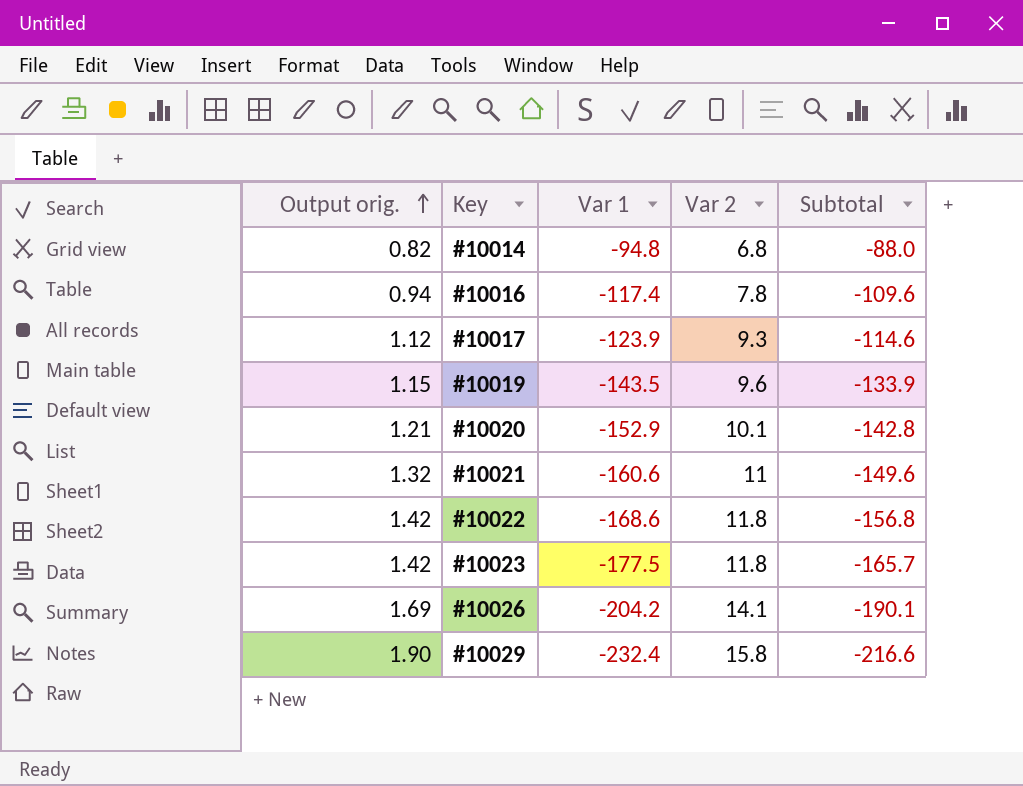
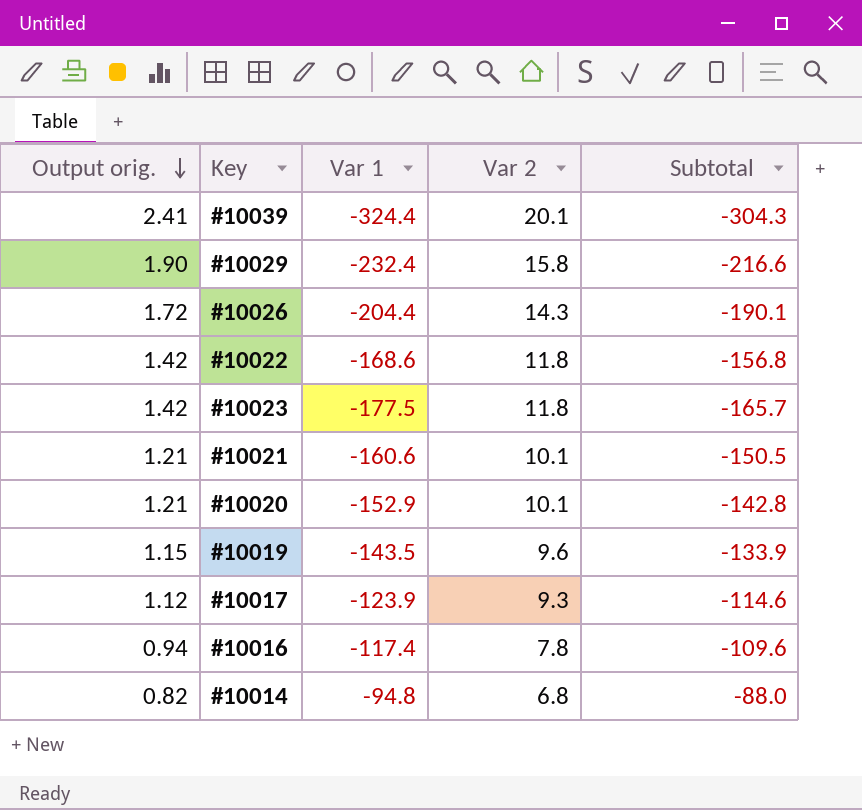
row order: Output orig. ascending -> Output orig. descending
row #10039: none -> 2.41 | -324.4 | 20.1 | -304.3
#10026 | Output orig.: 1.69 -> 1.72
#10026 | Var 1: -204.2 -> -204.4
#10026 | Var 2: 14.1 -> 14.3
#10021 | Output orig.: 1.32 -> 1.21
#10021 | Var 2: 11 -> 10.1
#10021 | Subtotal: -149.6 -> -150.5

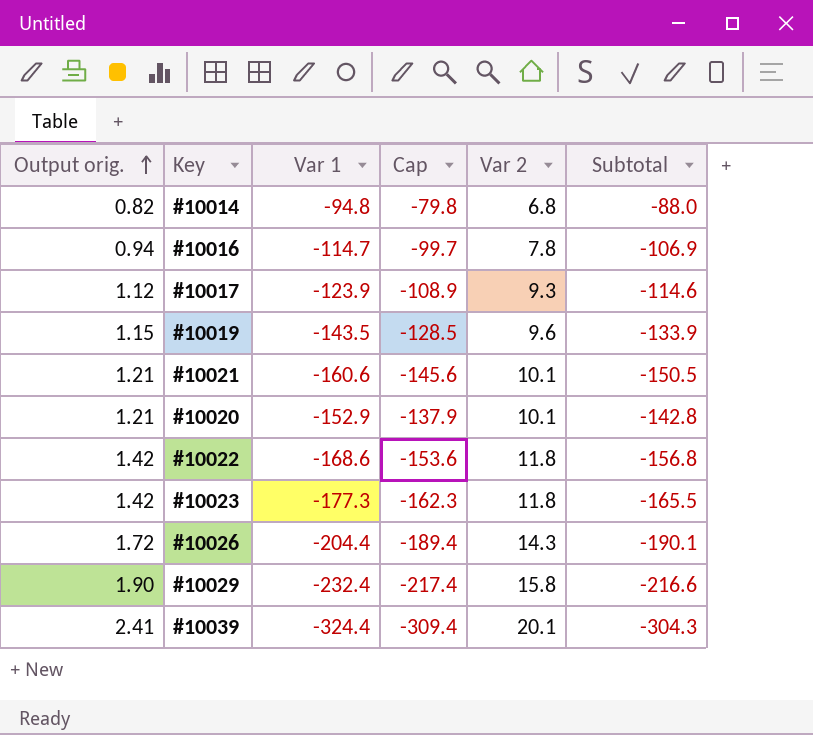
row order: Output orig. descending -> Output orig. ascending
column Cap | formula: none -> [Var 1] + 15
#10016 | Var 1: -117.4 -> -114.7
#10016 | Subtotal: -109.6 -> -106.9
#10023 | Var 1: -177.5 -> -177.3
#10023 | Subtotal: -165.7 -> -165.5

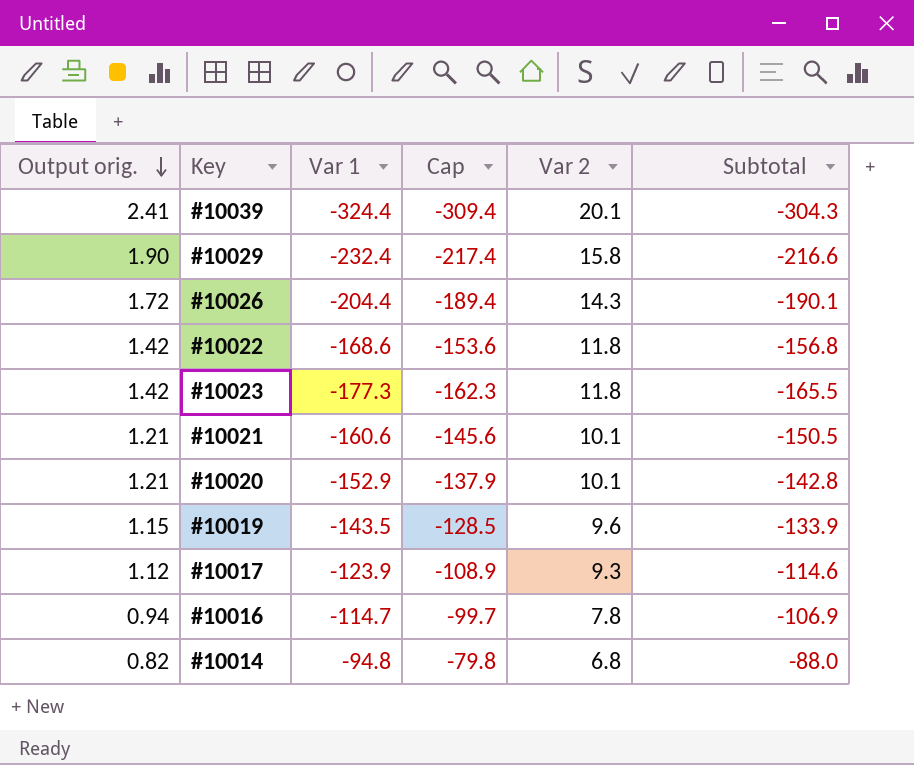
row order: Output orig. ascending -> Output orig. descending

